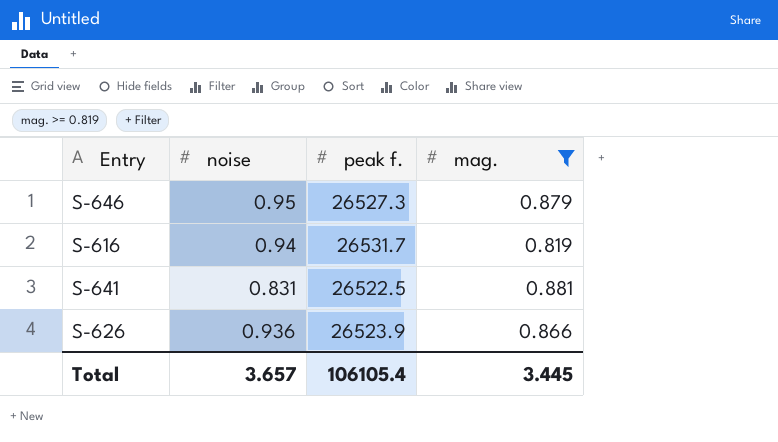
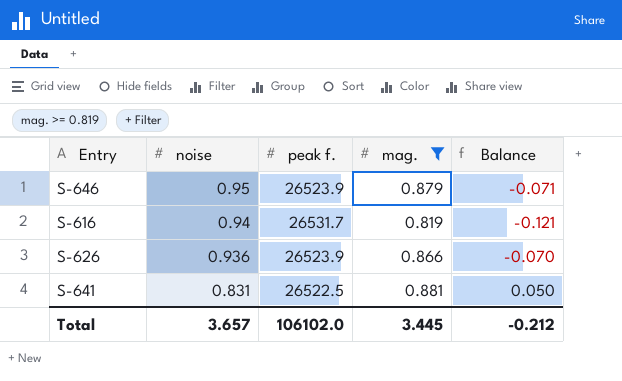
row order: none -> noise descending
column Balance | formula: none -> [mag.] - [noise]
S-646 | peak f.: 26527.3 -> 26523.9
Total | peak f.: 106105.4 -> 106102.0

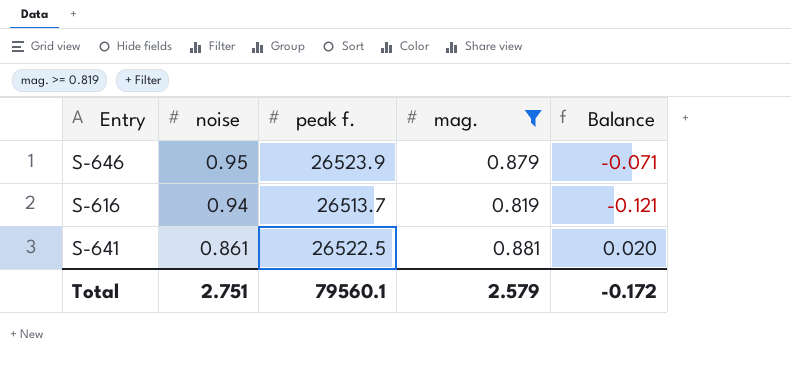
row S-626: 0.936 | 26523.9 | 0.866 | -0.070 -> none
S-616 | peak f.: 26531.7 -> 26513.7
S-641 | noise: 0.831 -> 0.861
S-641 | Balance: 0.050 -> 0.020
Total | noise: 3.657 -> 2.751
Total | peak f.: 106102.0 -> 79560.1
Total | mag.: 3.445 -> 2.579
Total | Balance: -0.212 -> -0.172

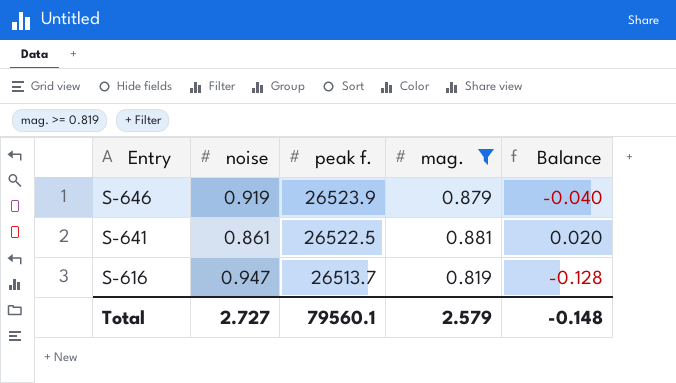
row order: noise descending -> Entry descending
S-646 | noise: 0.95 -> 0.919
S-646 | Balance: -0.071 -> -0.040
S-616 | noise: 0.94 -> 0.947
S-616 | Balance: -0.121 -> -0.128
Total | noise: 2.751 -> 2.727
Total | Balance: -0.172 -> -0.148

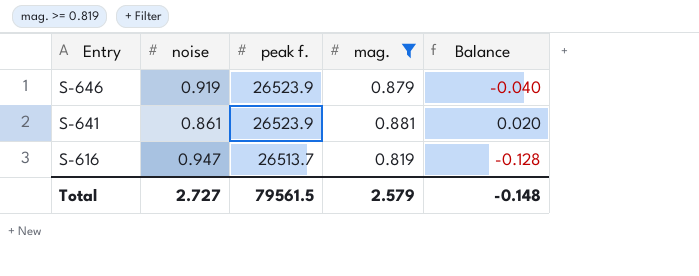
S-641 | peak f.: 26522.5 -> 26523.9
Total | peak f.: 79560.1 -> 79561.5

